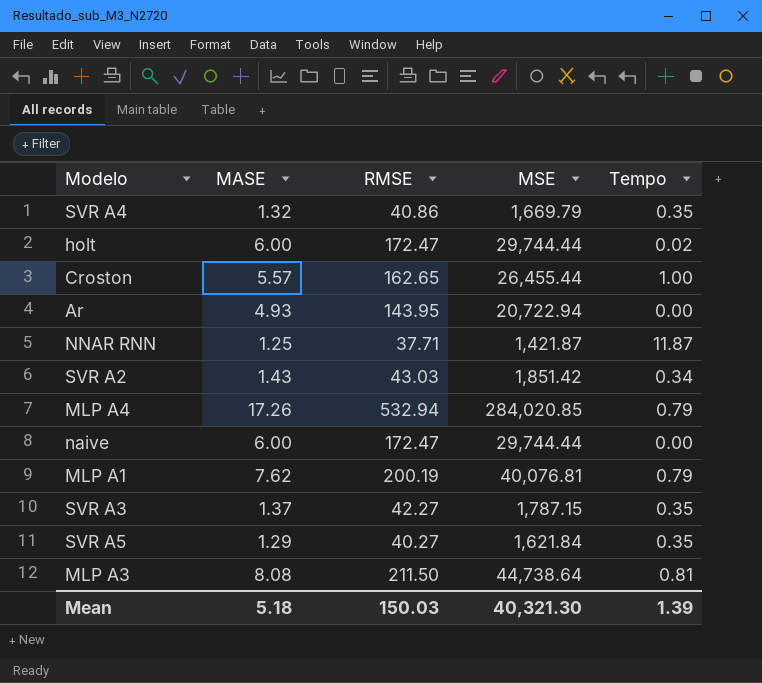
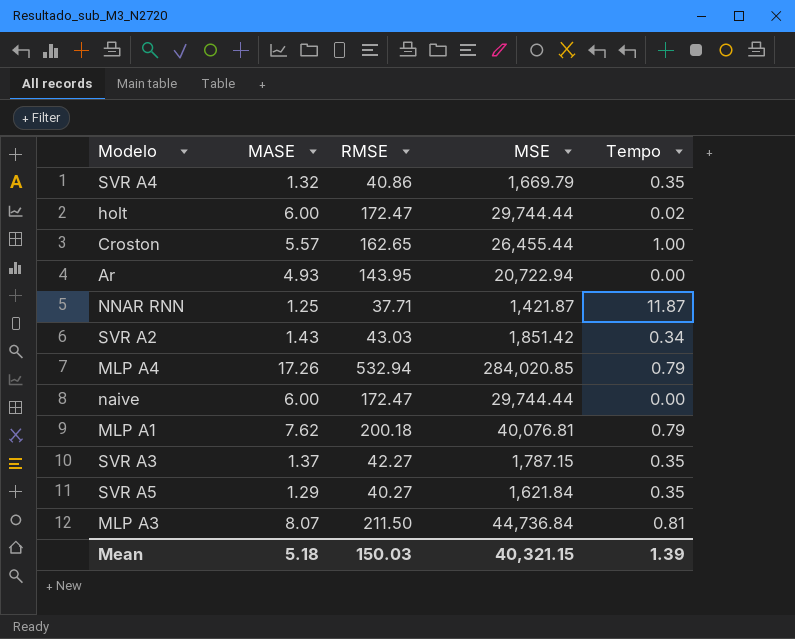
MLP A1 | RMSE: 200.19 -> 200.18
MLP A3 | MASE: 8.08 -> 8.07
MLP A3 | MSE: 44,738.64 -> 44,736.84
Mean | MSE: 40,321.30 -> 40,321.15

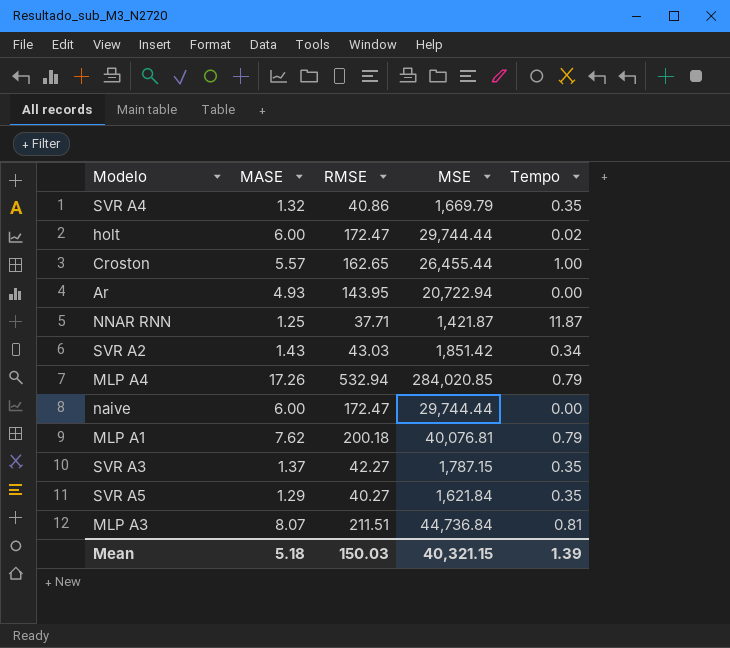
MLP A3 | RMSE: 211.50 -> 211.51

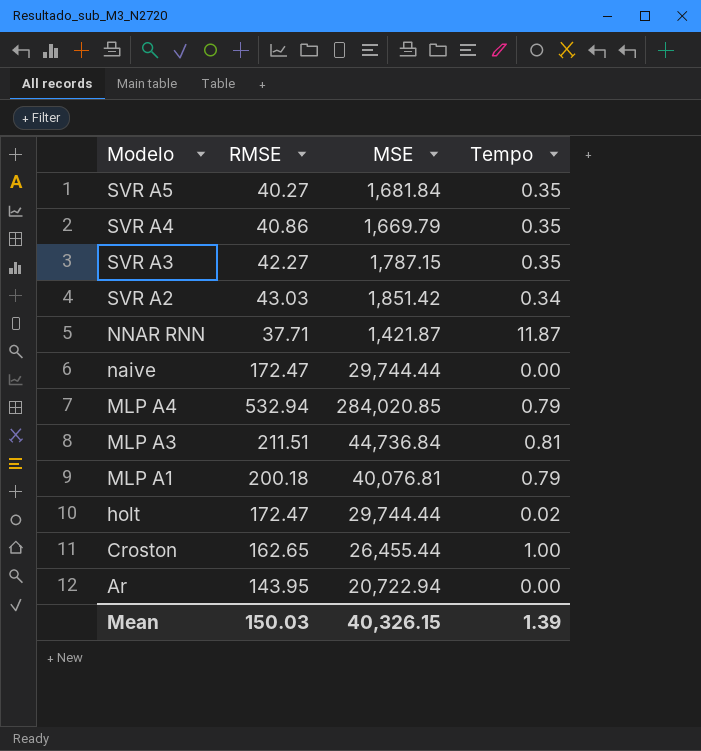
row order: none -> Modelo descending
column MASE | position: 2 -> none
SVR A5 | MSE: 1,621.84 -> 1,681.84
Mean | MSE: 40,321.15 -> 40,326.15

